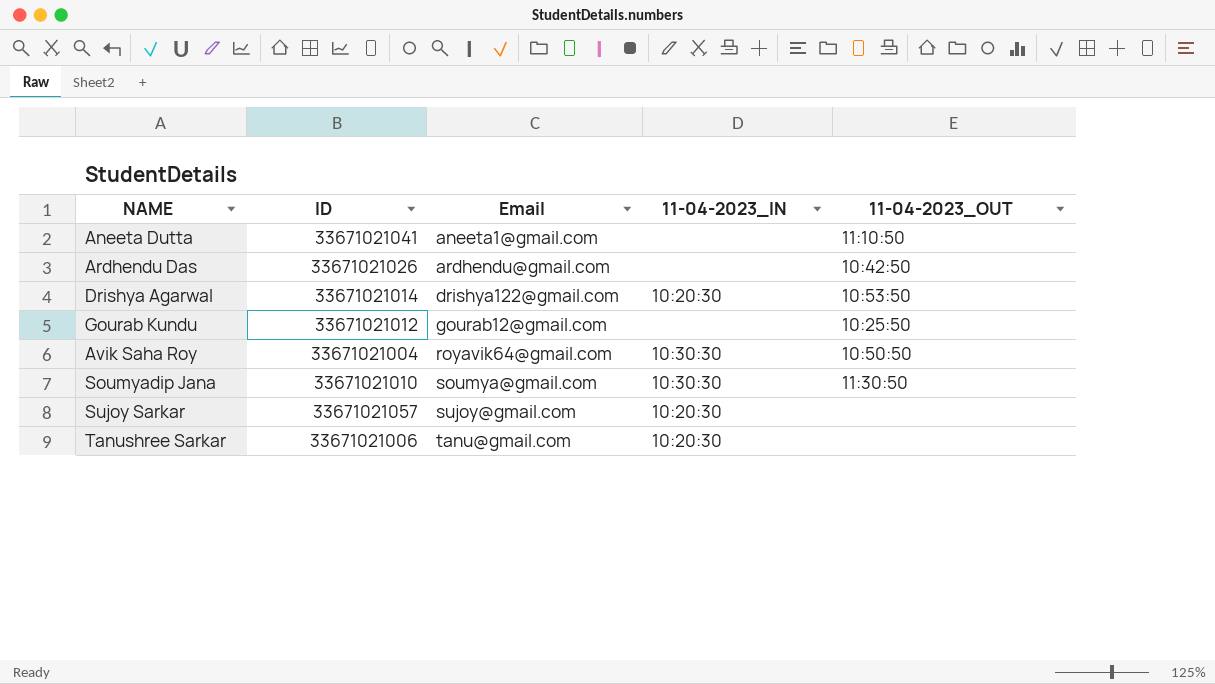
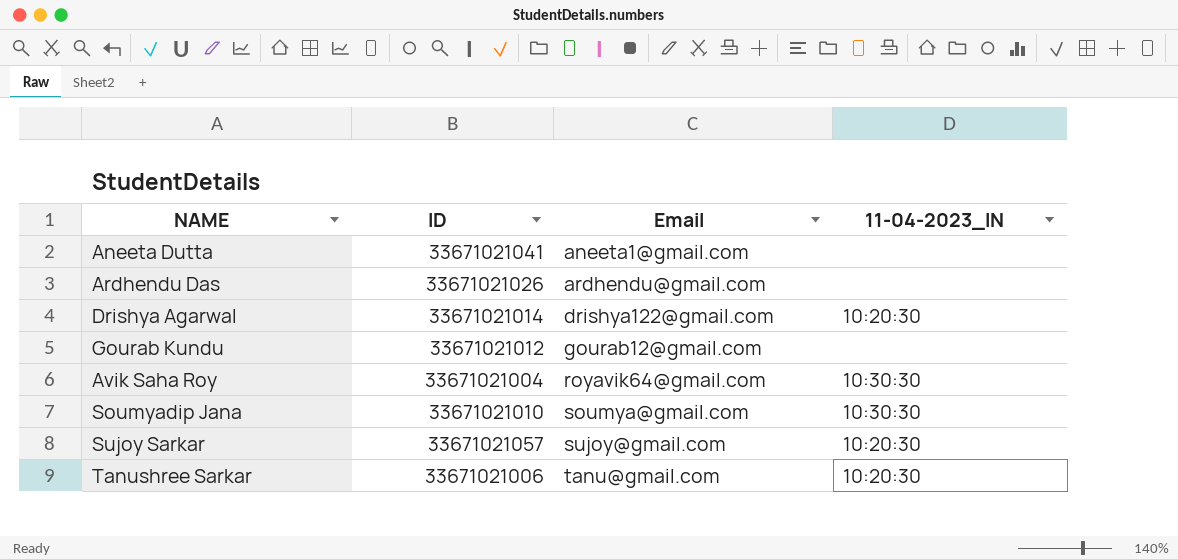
column 11-04-2023_OUT | position: 5 -> none

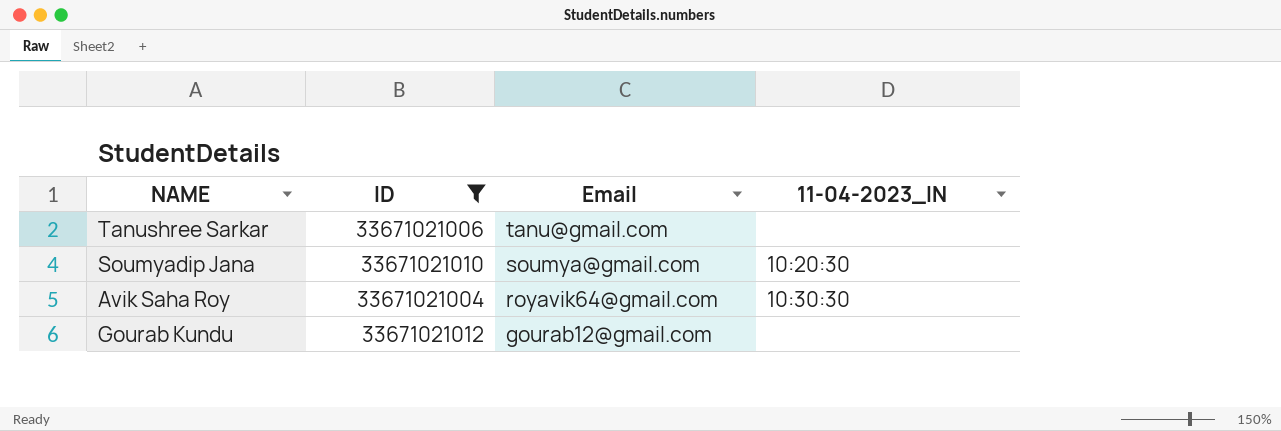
filter: none -> ID <= 33671021012
row order: Email ascending -> Email descending
Tanushree Sarkar | 11-04-2023_IN: 10:20:30 -> none
Soumyadip Jana | 11-04-2023_IN: 10:30:30 -> 10:20:30

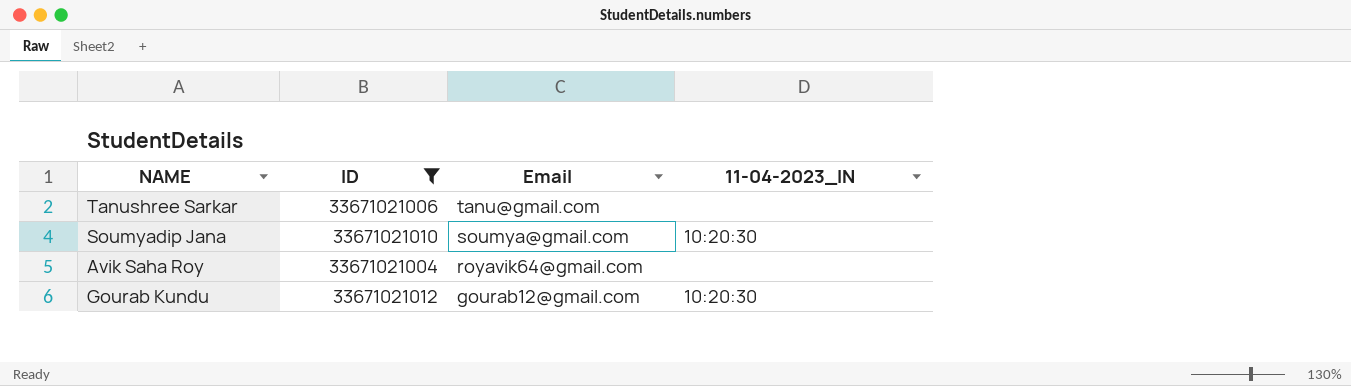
Avik Saha Roy | 11-04-2023_IN: 10:30:30 -> none
Gourab Kundu | 11-04-2023_IN: none -> 10:20:30

